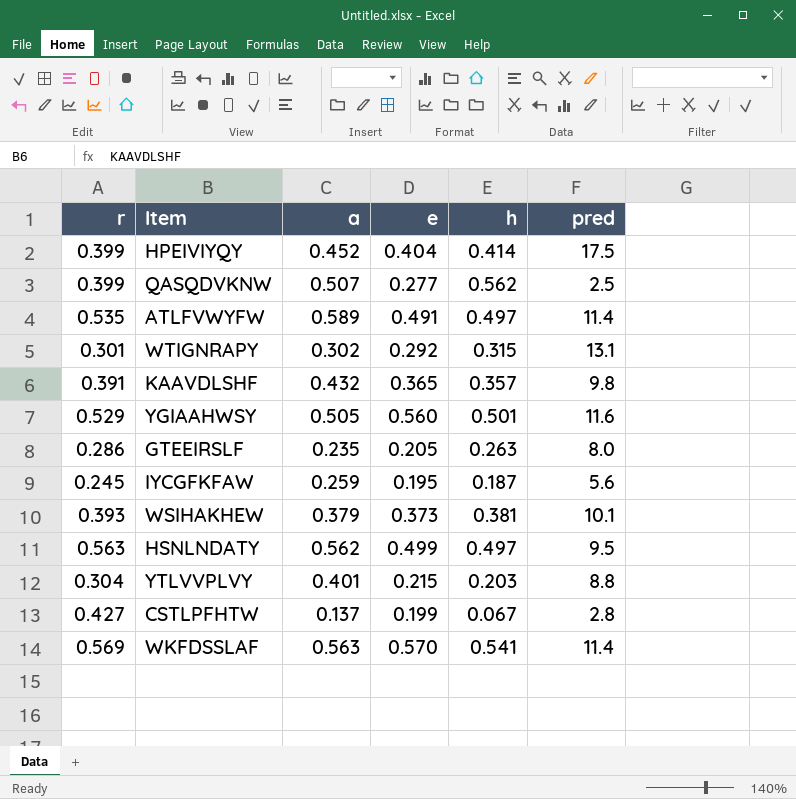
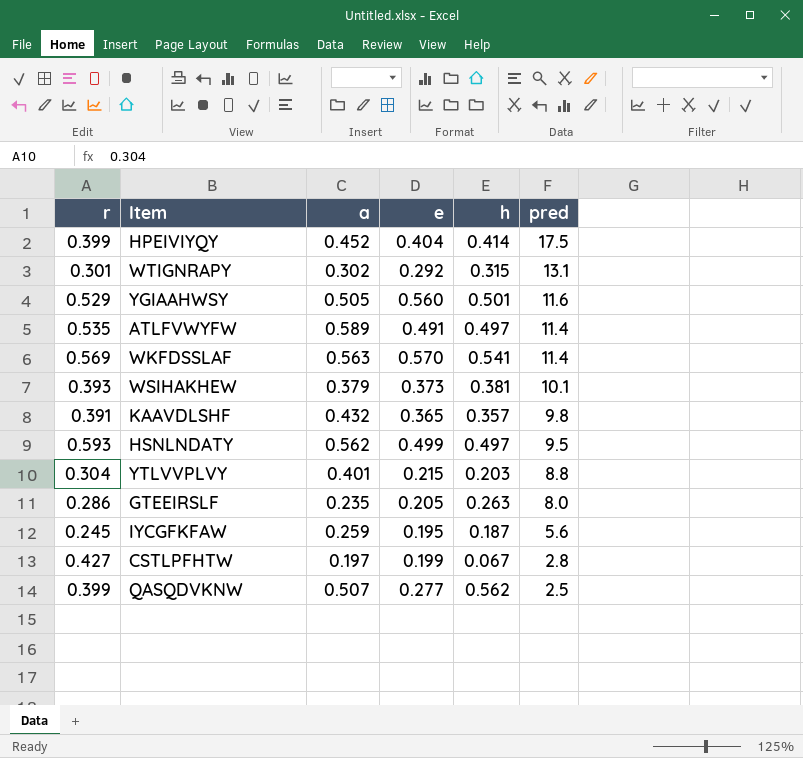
row order: none -> pred descending
HSNLNDATY | r: 0.563 -> 0.593
CSTLPFHTW | a: 0.137 -> 0.197

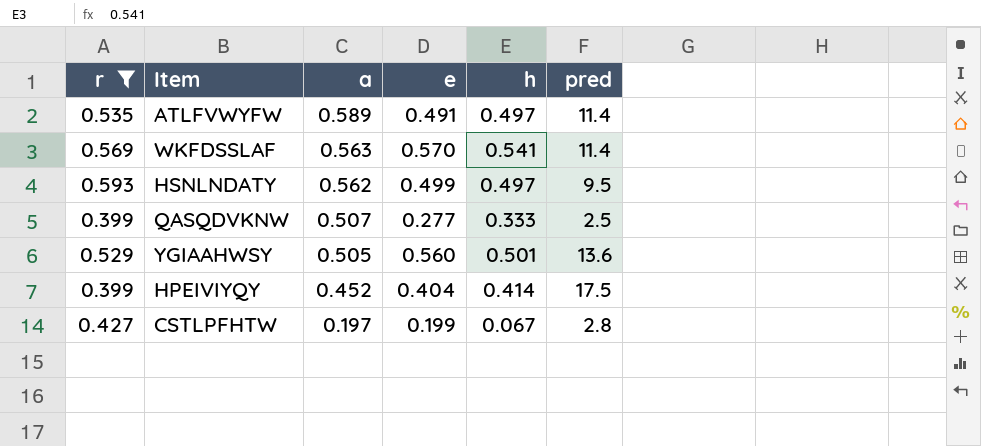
filter: none -> r >= 0.399
row order: pred descending -> a descending
QASQDVKNW | h: 0.562 -> 0.333
YGIAAHWSY | pred: 11.6 -> 13.6

